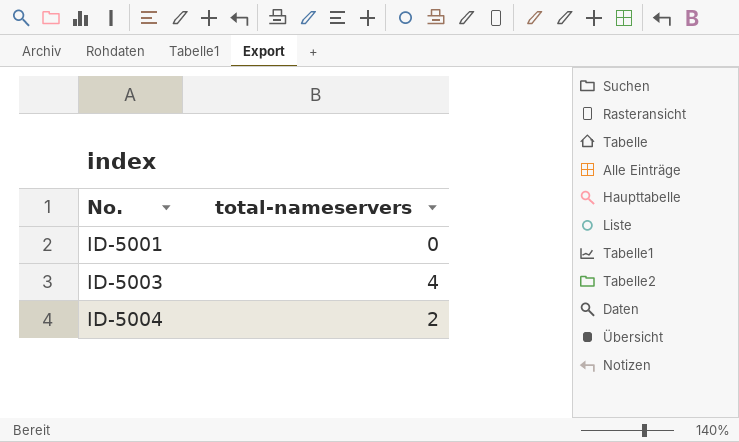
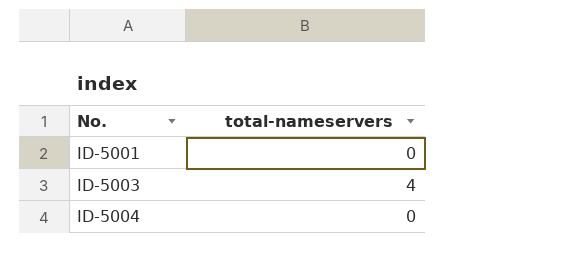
ID-5004 | total-nameservers: 2 -> 0

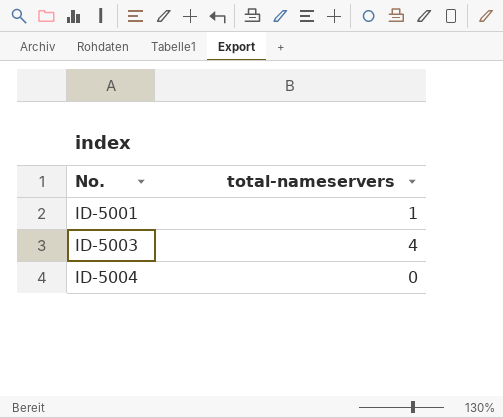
ID-5001 | total-nameservers: 0 -> 1

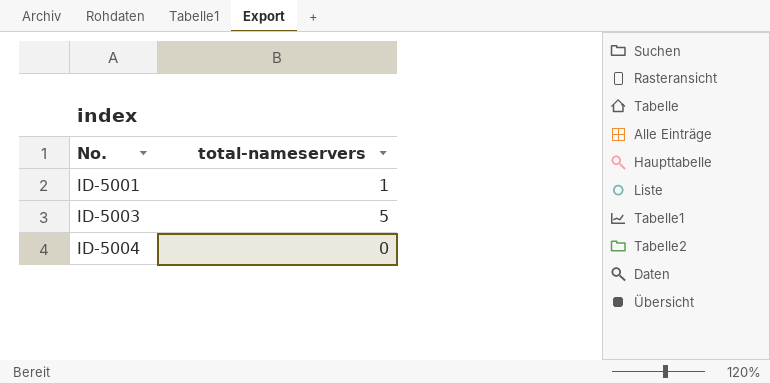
ID-5003 | total-nameservers: 4 -> 5

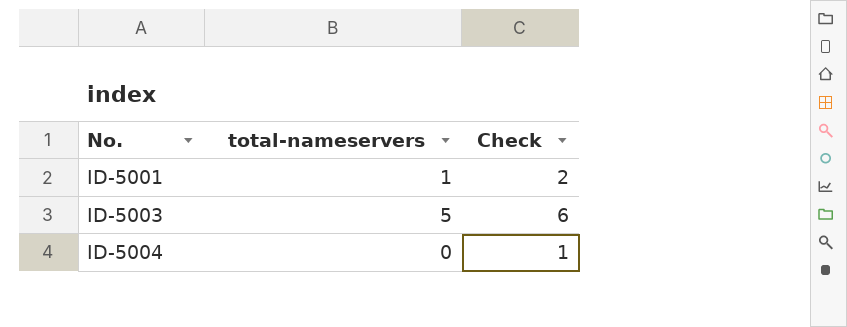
column Check | formula: none -> [total-nameservers] + 1

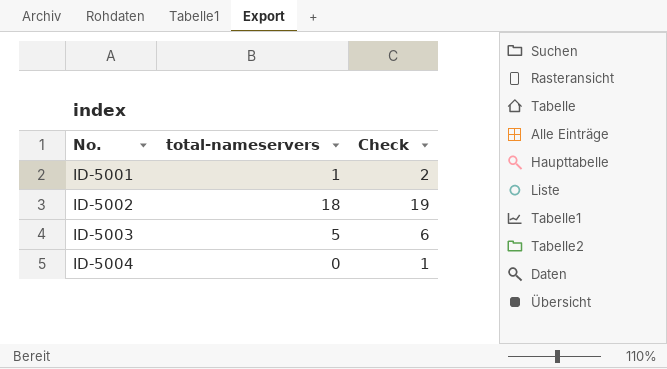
row ID-5002: none -> 18 | 19

